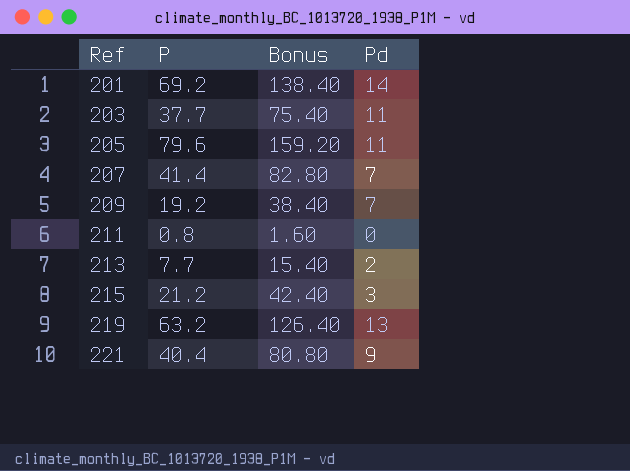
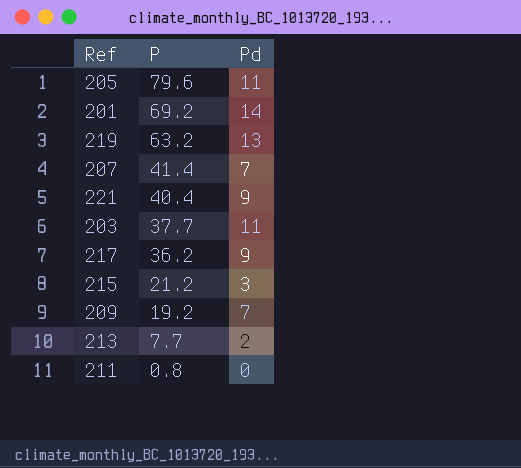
row order: Ref ascending -> P descending
column Bonus | formula: [P] * 2 -> none
row 217: none -> 36.2 | 9

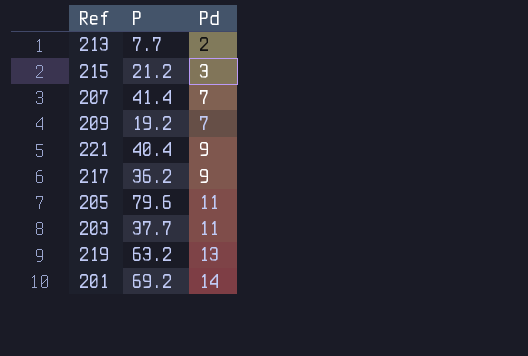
row order: P descending -> Pd ascending
row 211: 0.8 | 0 -> none

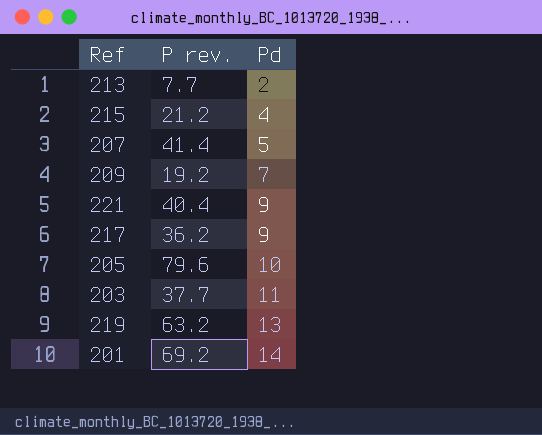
column name: P -> P rev.
215 | Pd: 3 -> 4
207 | Pd: 7 -> 5
205 | Pd: 11 -> 10

